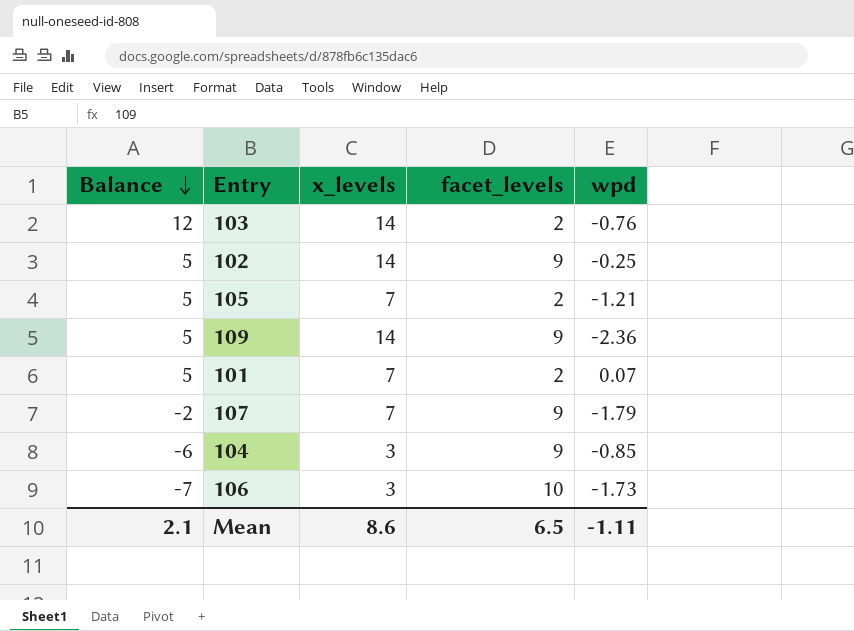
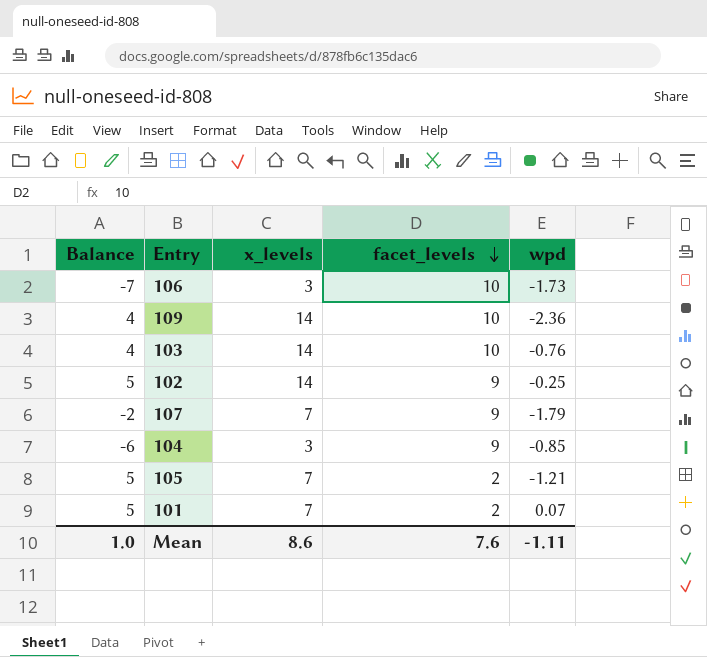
row order: Balance descending -> facet_levels descending
109 | Balance: 5 -> 4
109 | facet_levels: 9 -> 10
103 | Balance: 12 -> 4
103 | facet_levels: 2 -> 10
Mean | Balance: 2.1 -> 1.0
Mean | facet_levels: 6.5 -> 7.6

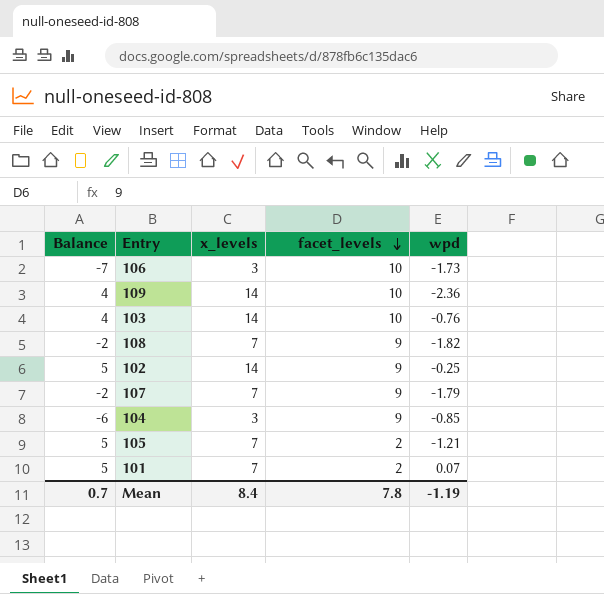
row 108: none -> -2 | 7 | 9 | -1.82
Mean | Balance: 1.0 -> 0.7
Mean | x_levels: 8.6 -> 8.4
Mean | facet_levels: 7.6 -> 7.8
Mean | wpd: -1.11 -> -1.19

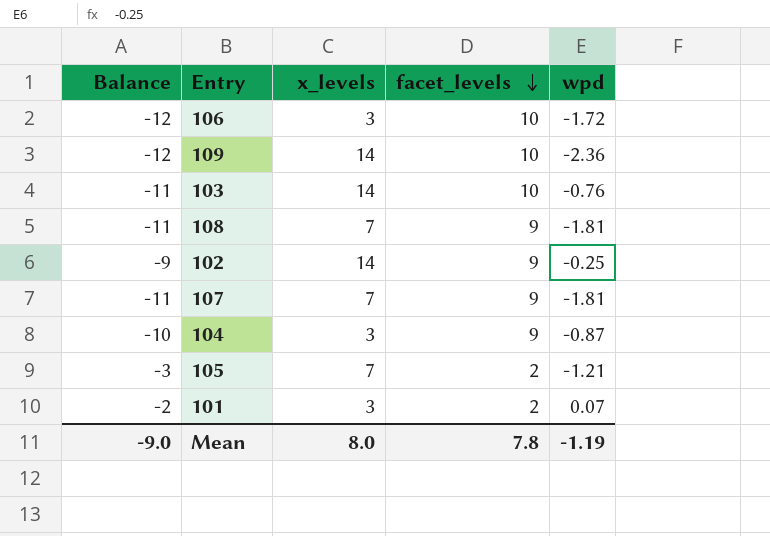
column Balance | formula: [x_levels] - [facet_levels] -> [wpd] - [facet_levels]
106 | wpd: -1.73 -> -1.72
108 | wpd: -1.82 -> -1.81
107 | wpd: -1.79 -> -1.81
104 | wpd: -0.85 -> -0.87
101 | x_levels: 7 -> 3
Mean | Balance: 0.7 -> -9.0
Mean | x_levels: 8.4 -> 8.0

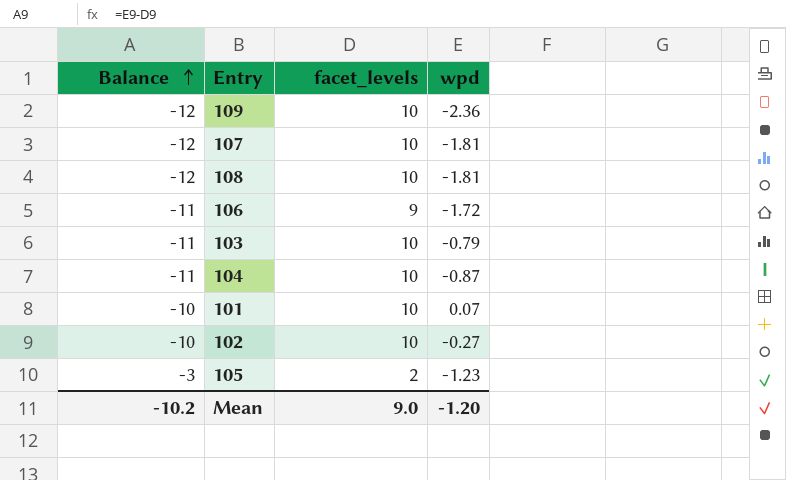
row order: facet_levels descending -> Balance ascending
column x_levels | position: 3 -> none
107 | Balance: -11 -> -12
107 | facet_levels: 9 -> 10
108 | Balance: -11 -> -12
108 | facet_levels: 9 -> 10
106 | Balance: -12 -> -11
106 | facet_levels: 10 -> 9
103 | wpd: -0.76 -> -0.79
104 | Balance: -10 -> -11
104 | facet_levels: 9 -> 10
101 | Balance: -2 -> -10
101 | facet_levels: 2 -> 10
102 | Balance: -9 -> -10
102 | facet_levels: 9 -> 10
102 | wpd: -0.25 -> -0.27
105 | wpd: -1.21 -> -1.23
Mean | Balance: -9.0 -> -10.2
Mean | facet_levels: 7.8 -> 9.0
Mean | wpd: -1.19 -> -1.20

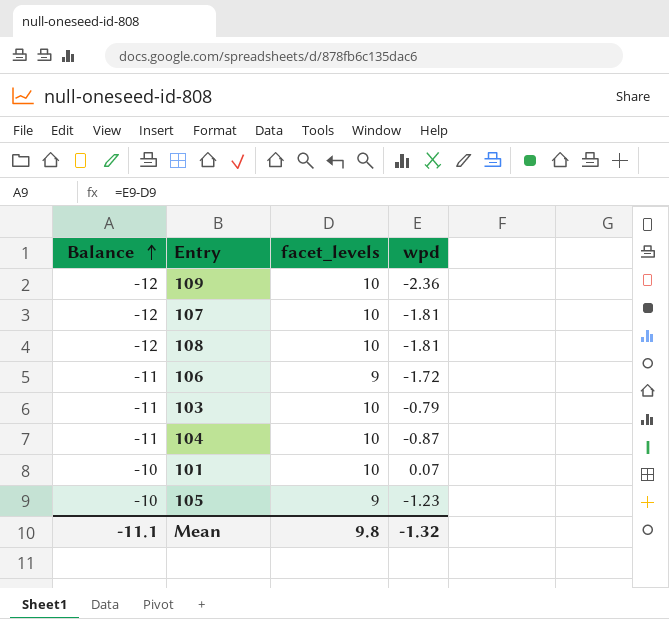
row 102: -10 | 10 | -0.27 -> none
105 | Balance: -3 -> -10
105 | facet_levels: 2 -> 9
Mean | Balance: -10.2 -> -11.1
Mean | facet_levels: 9.0 -> 9.8
Mean | wpd: -1.20 -> -1.32

